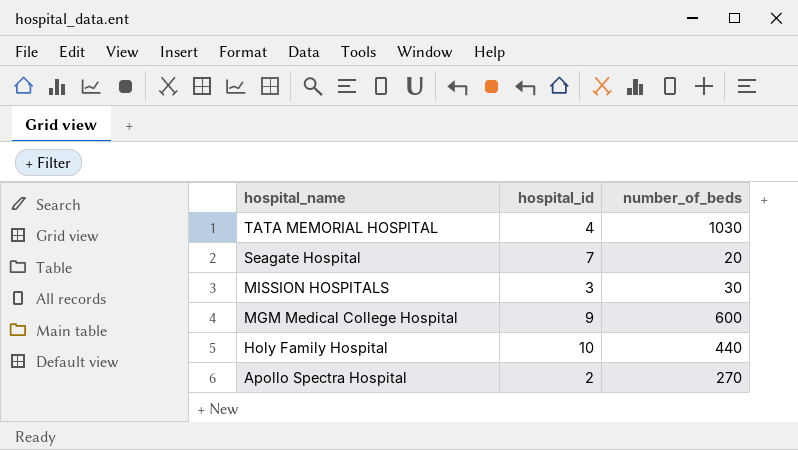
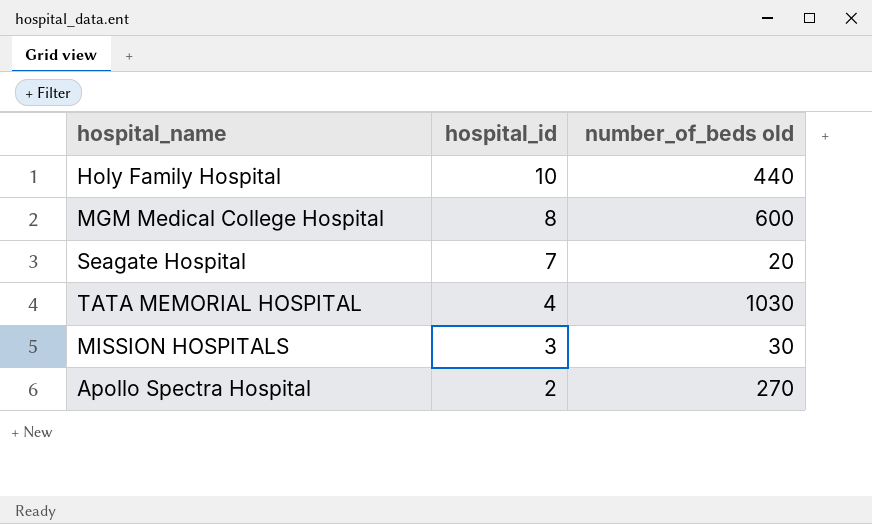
row order: hospital_name descending -> hospital_id descending
column name: number_of_beds -> number_of_beds old
MGM Medical College Hospital | hospital_id: 9 -> 8

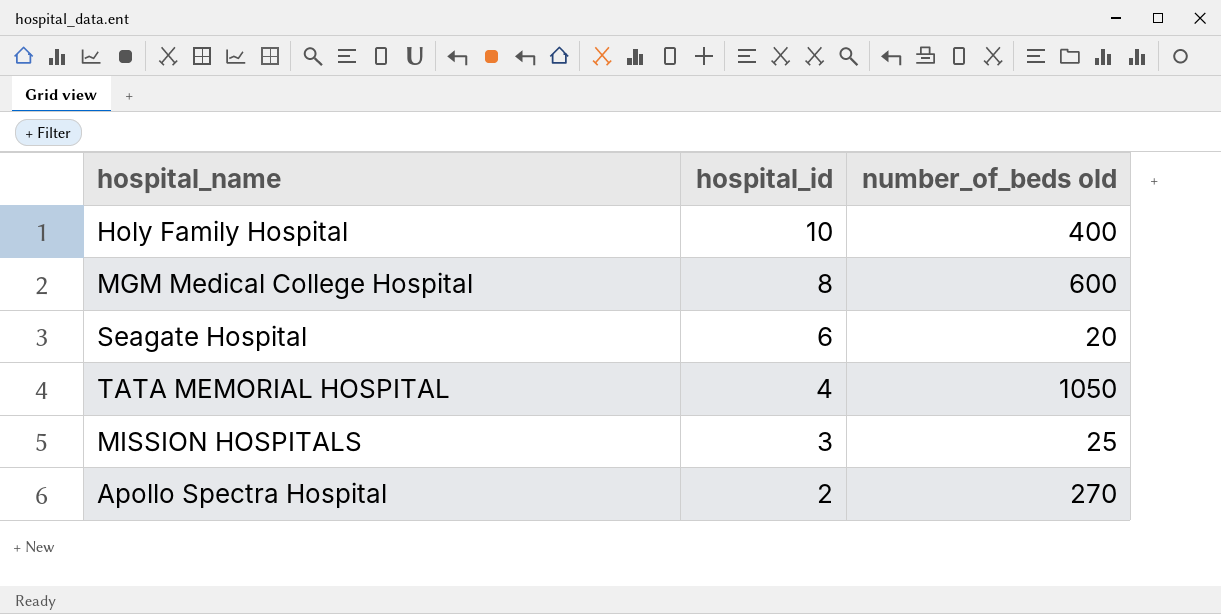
Holy Family Hospital | number_of_beds old: 440 -> 400
Seagate Hospital | hospital_id: 7 -> 6
TATA MEMORIAL HOSPITAL | number_of_beds old: 1030 -> 1050
MISSION HOSPITALS | number_of_beds old: 30 -> 25

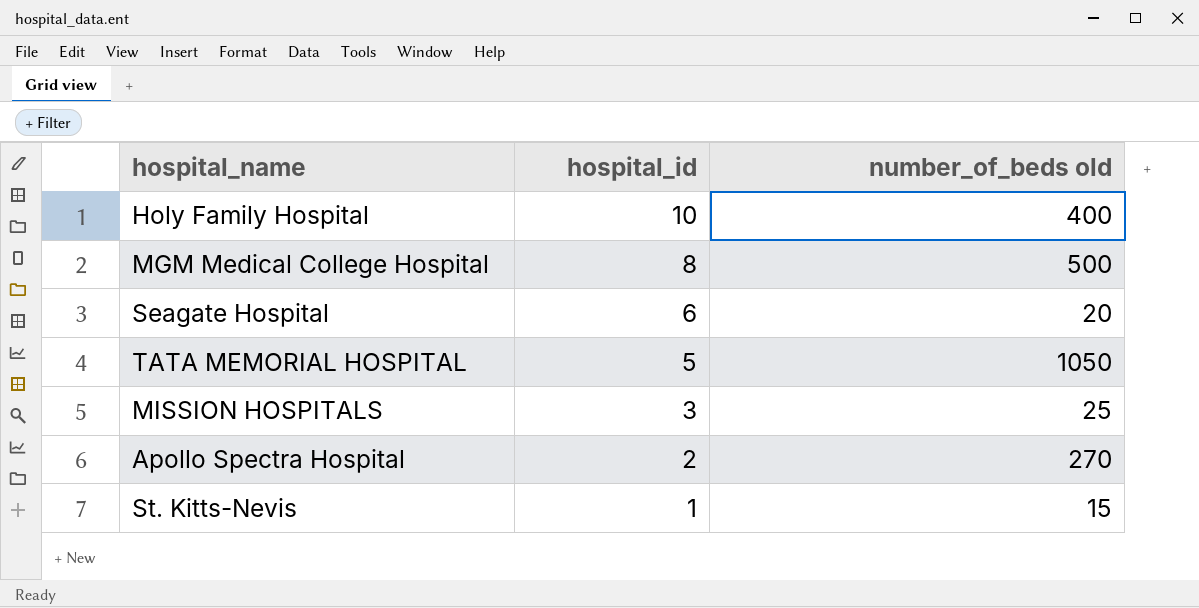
MGM Medical College Hospital | number_of_beds old: 600 -> 500
TATA MEMORIAL HOSPITAL | hospital_id: 4 -> 5
row St. Kitts-Nevis: none -> 1 | 15

